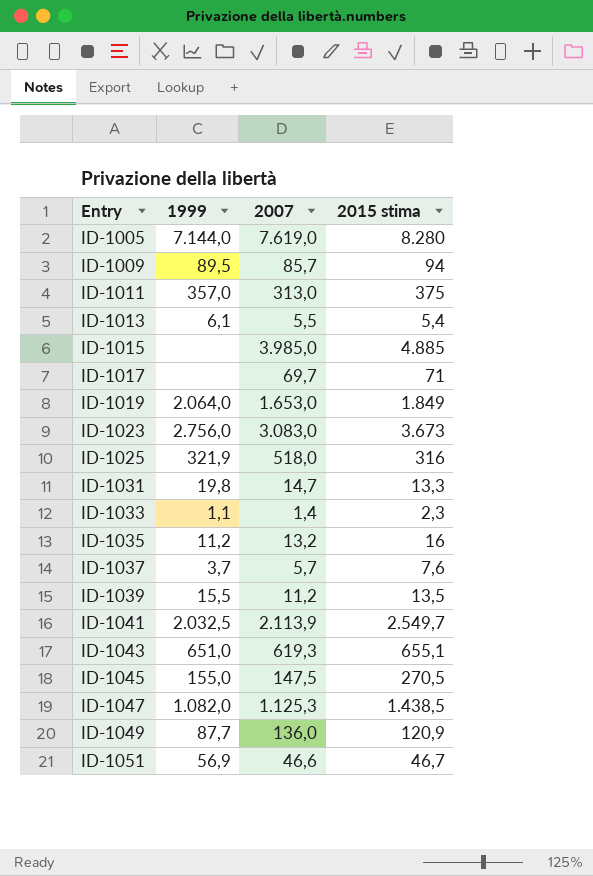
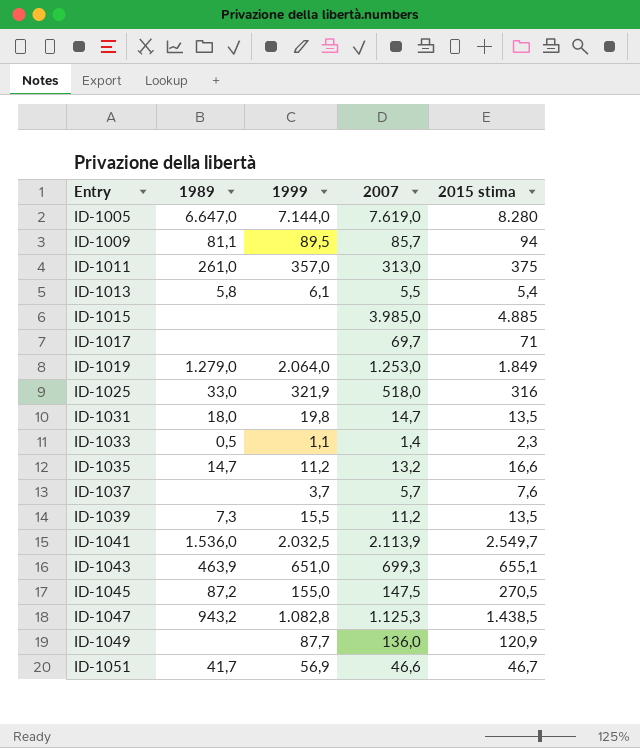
column 1989 | position: none -> 2
row ID-1023: 2.756,0 | 3.083,0 | 3.673 -> none
ID-1019 | 2007: 1.653,0 -> 1.253,0
ID-1031 | 2015 stima: 13,3 -> 13,5
ID-1035 | 2015 stima: 16 -> 16,6
ID-1043 | 2007: 619,3 -> 699,3
ID-1047 | 1999: 1.082,0 -> 1.082,8

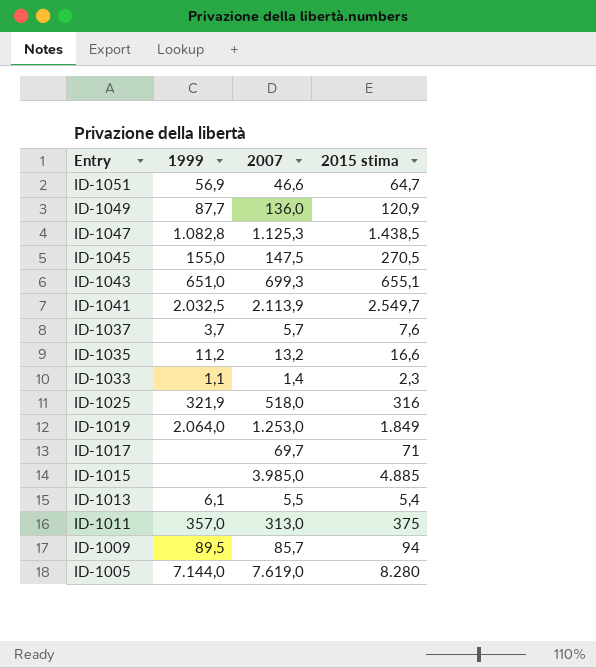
row order: Entry ascending -> Entry descending
column 1989 | position: 2 -> none
row ID-1031: 18,0 | 19,8 | 14,7 | 13,5 -> none
row ID-1039: 7,3 | 15,5 | 11,2 | 13,5 -> none
ID-1051 | 2015 stima: 46,7 -> 64,7

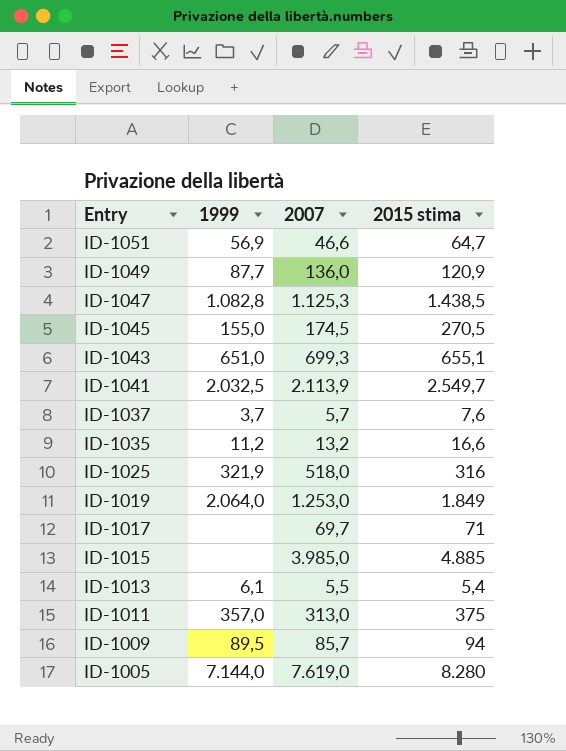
row ID-1033: 1,1 | 1,4 | 2,3 -> none
ID-1045 | 2007: 147,5 -> 174,5

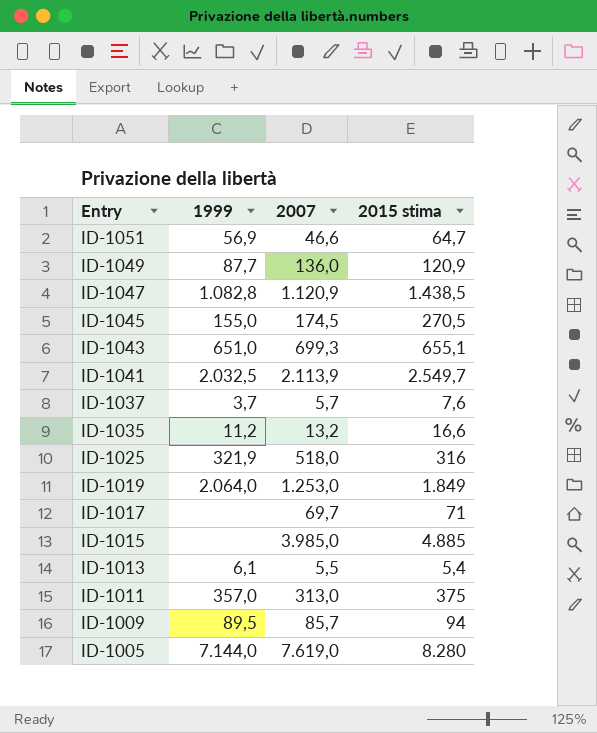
ID-1047 | 2007: 1.125,3 -> 1.120,9

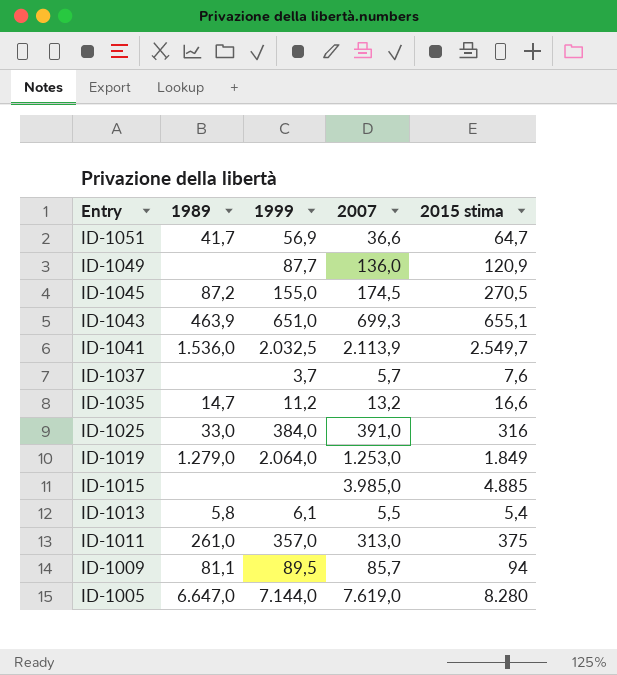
column 1989 | position: none -> 2
row ID-1047: 1.082,8 | 1.120,9 | 1.438,5 -> none
row ID-1017: none | 69,7 | 71 -> none
ID-1051 | 2007: 46,6 -> 36,6
ID-1025 | 1999: 321,9 -> 384,0
ID-1025 | 2007: 518,0 -> 391,0

